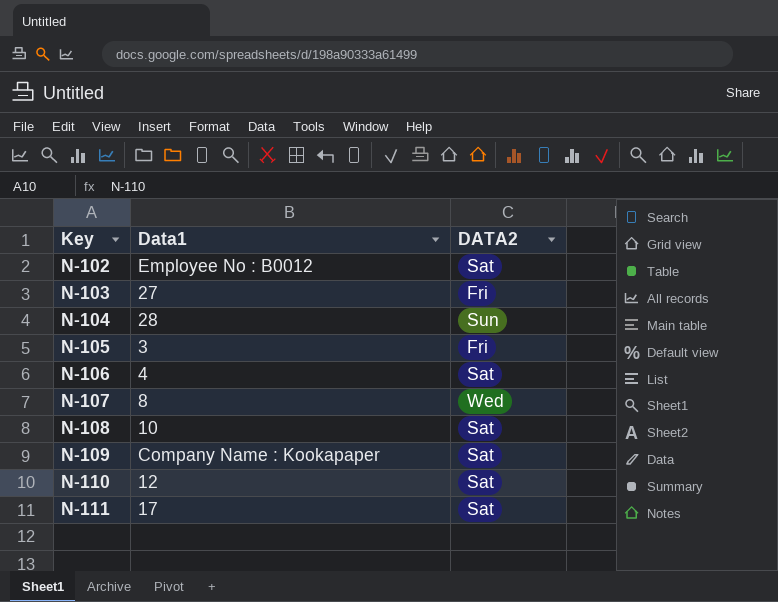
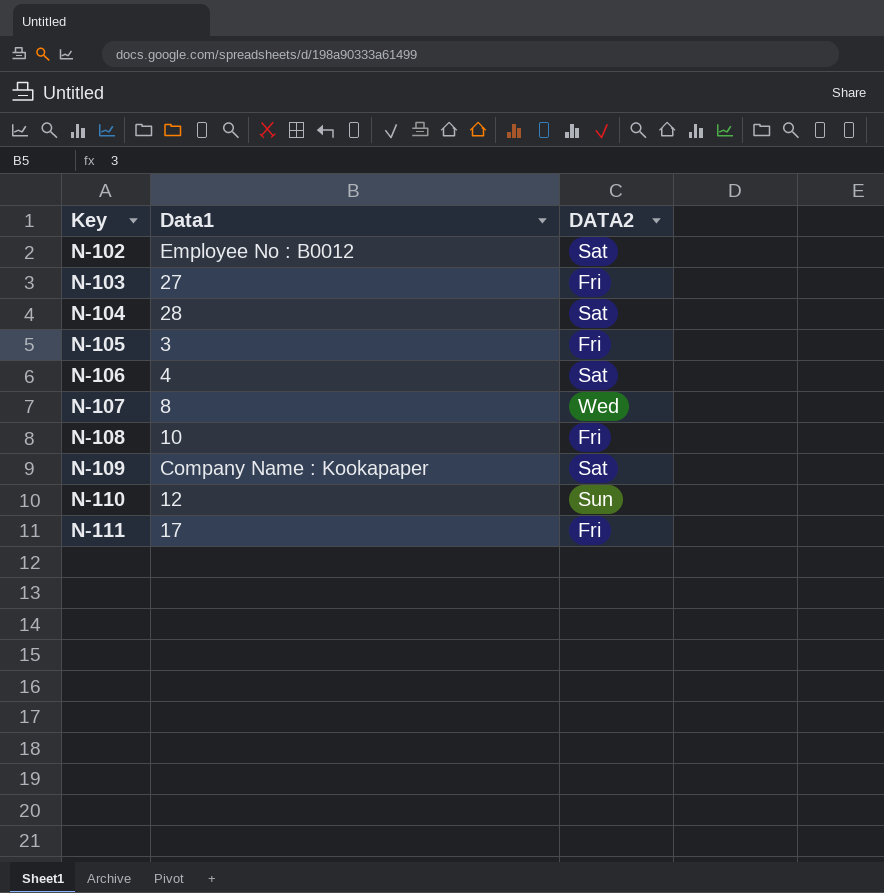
N-104 | DATA2: Sun -> Sat
N-108 | DATA2: Sat -> Fri
N-110 | DATA2: Sat -> Sun
N-111 | DATA2: Sat -> Fri

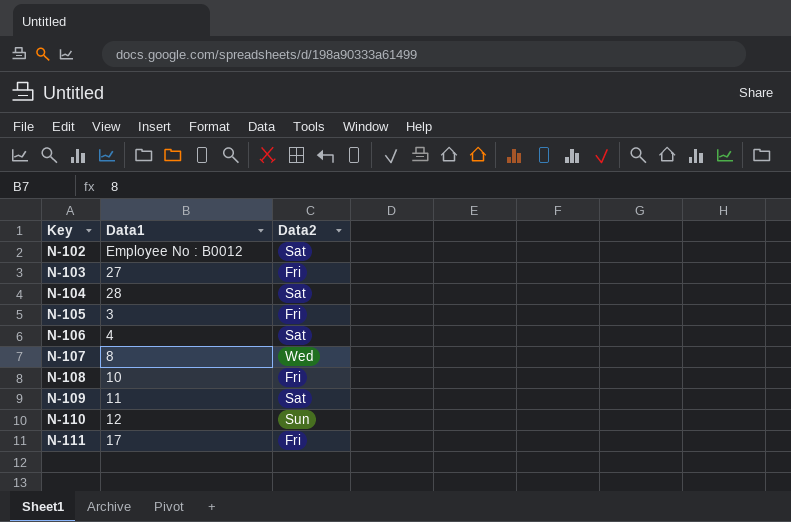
column name: DATA2 -> Data2
N-109 | Data1: Company Name : Kookapaper -> 11

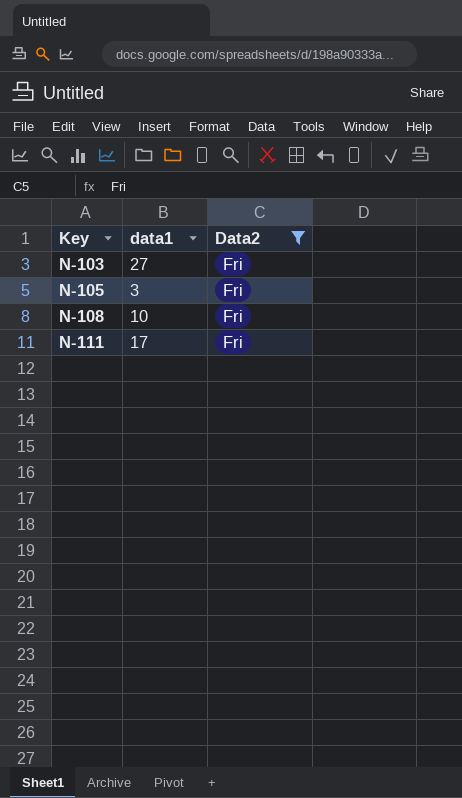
filter: none -> Data2 = Fri
column name: Data1 -> data1

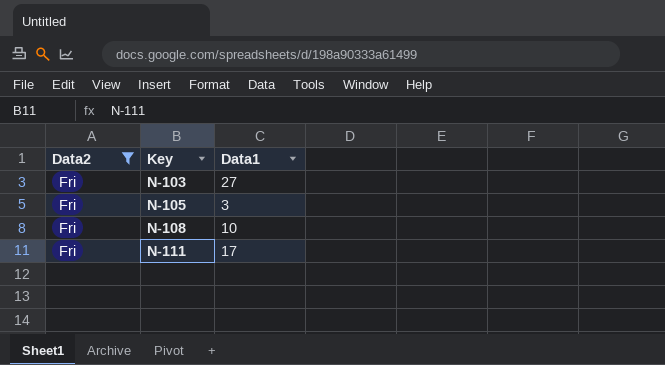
column Data2 | position: 3 -> 1
column name: data1 -> Data1

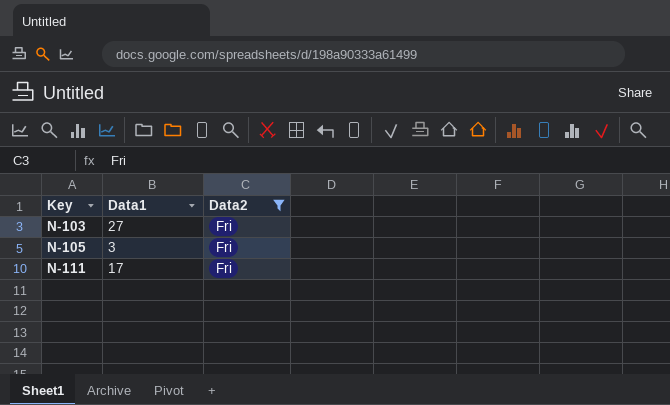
column Data2 | position: 1 -> 3
row N-108: Fri | 10 -> none

